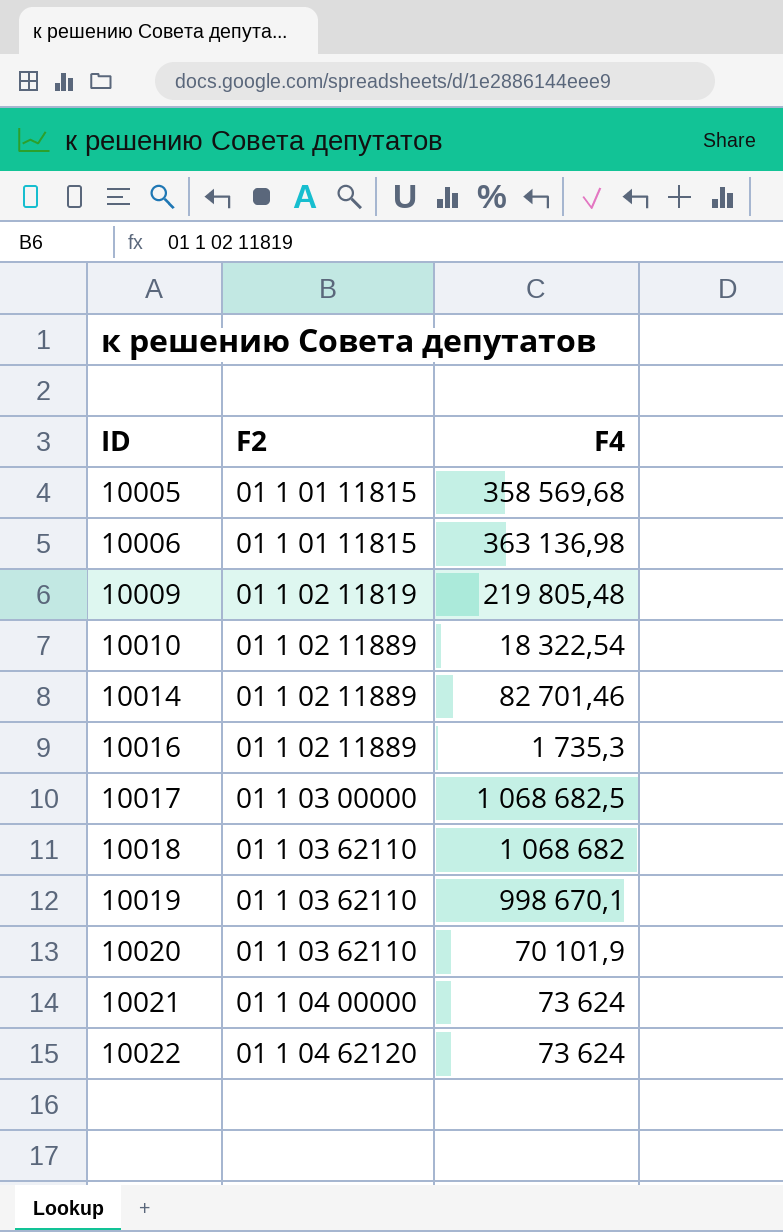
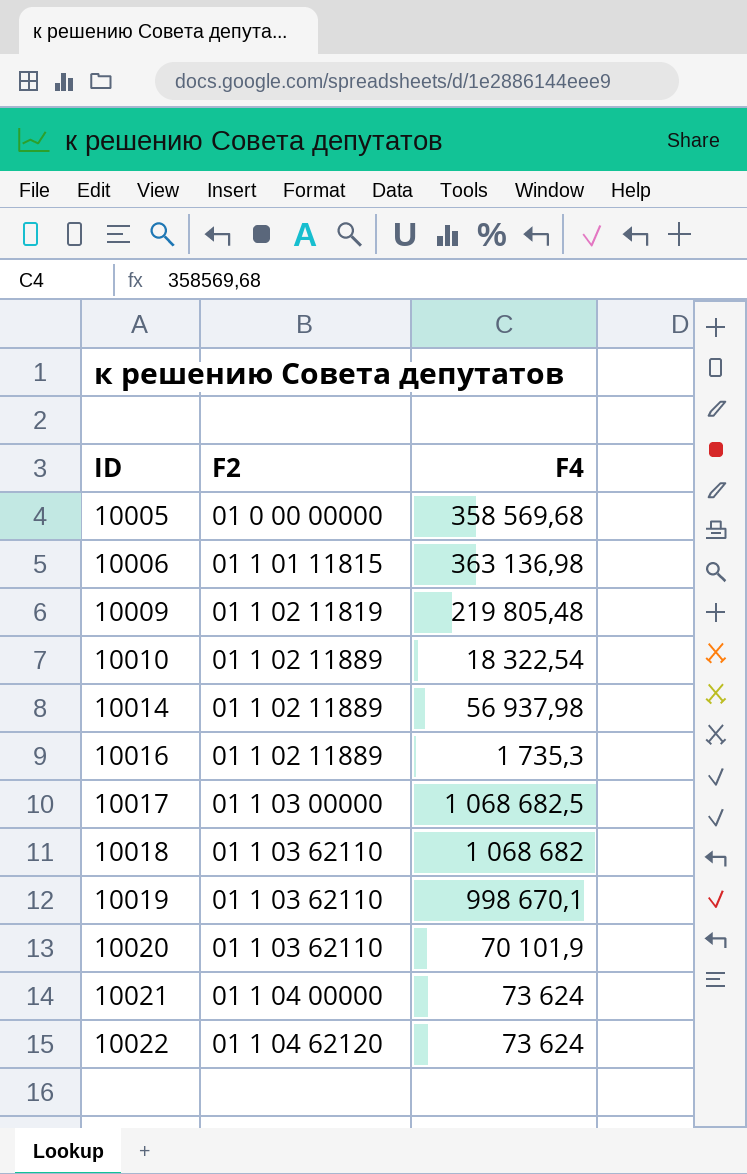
10005 | F2: 01 1 01 11815 -> 01 0 00 00000
10014 | F4: 82 701,46 -> 56 937,98

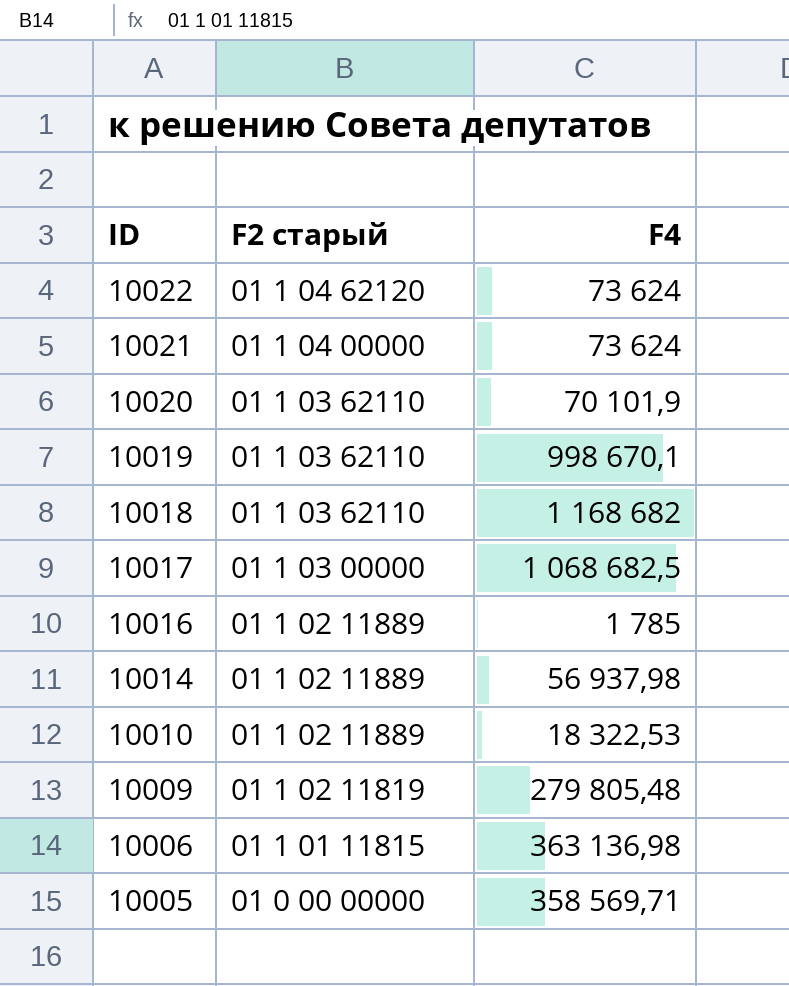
row order: ID ascending -> ID descending
column name: F2 -> F2 старый
10018 | F4: 1 068 682 -> 1 168 682
10016 | F4: 1 735,3 -> 1 785
10010 | F4: 18 322,54 -> 18 322,53
10009 | F4: 219 805,48 -> 279 805,48
10005 | F4: 358 569,68 -> 358 569,71

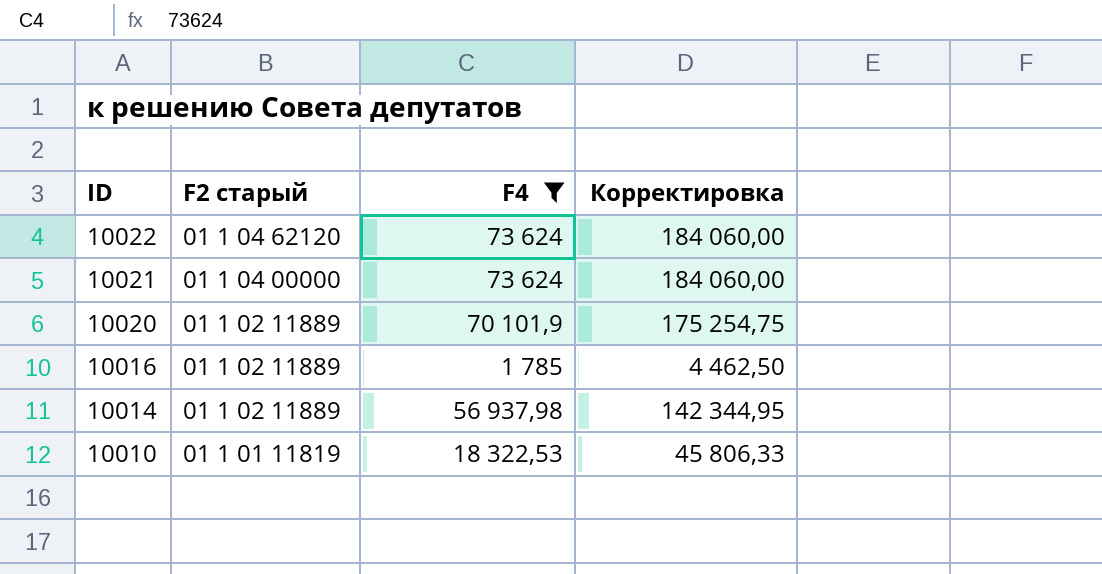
filter: none -> F4 <= 73 624
column Корректировка | formula: none -> [F4] * 2,5
10020 | F2 старый: 01 1 03 62110 -> 01 1 02 11889
10010 | F2 старый: 01 1 02 11889 -> 01 1 01 11819

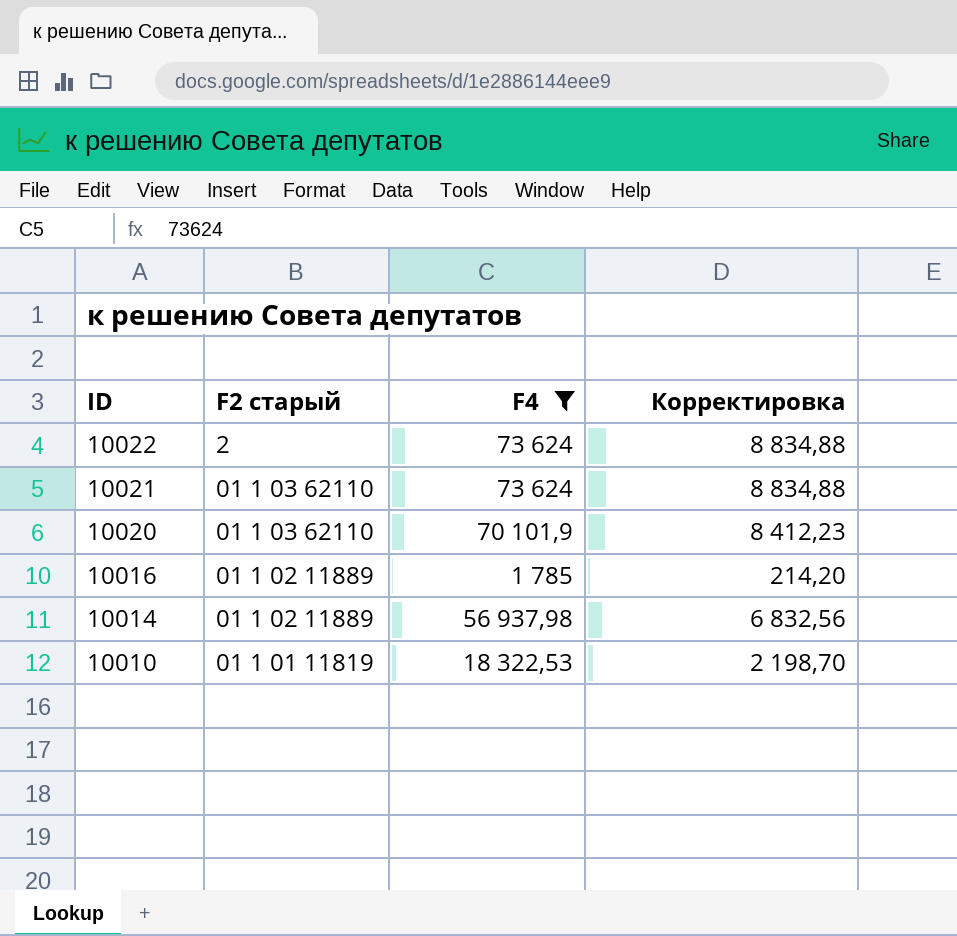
column Корректировка | formula: [F4] * 2,5 -> [F4] * 0,12
10022 | F2 старый: 01 1 04 62120 -> 2
10021 | F2 старый: 01 1 04 00000 -> 01 1 03 62110
10020 | F2 старый: 01 1 02 11889 -> 01 1 03 62110

